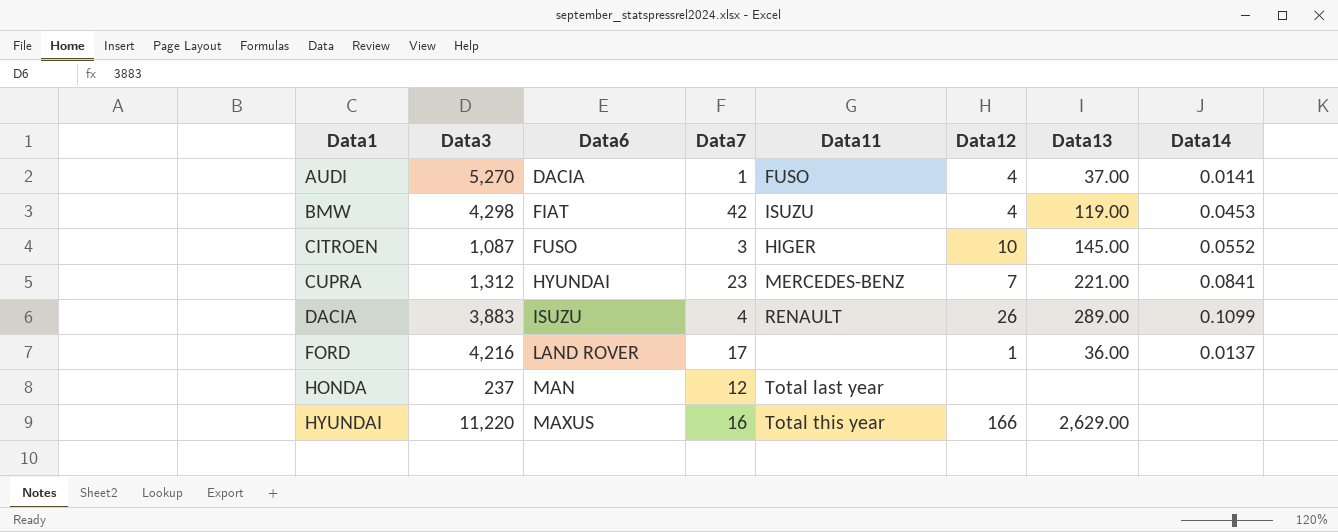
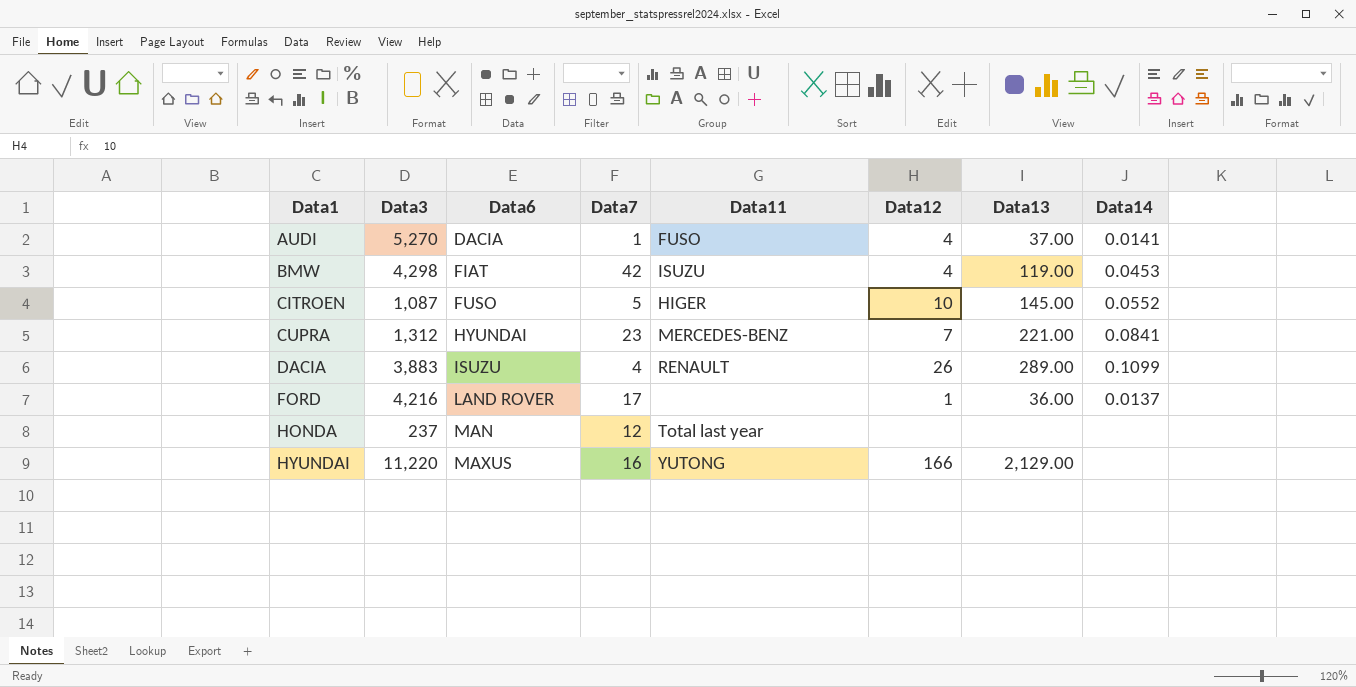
CITROEN | Data7: 3 -> 5
HYUNDAI | Data11: Total this year -> YUTONG
HYUNDAI | Data13: 2,629.00 -> 2,129.00

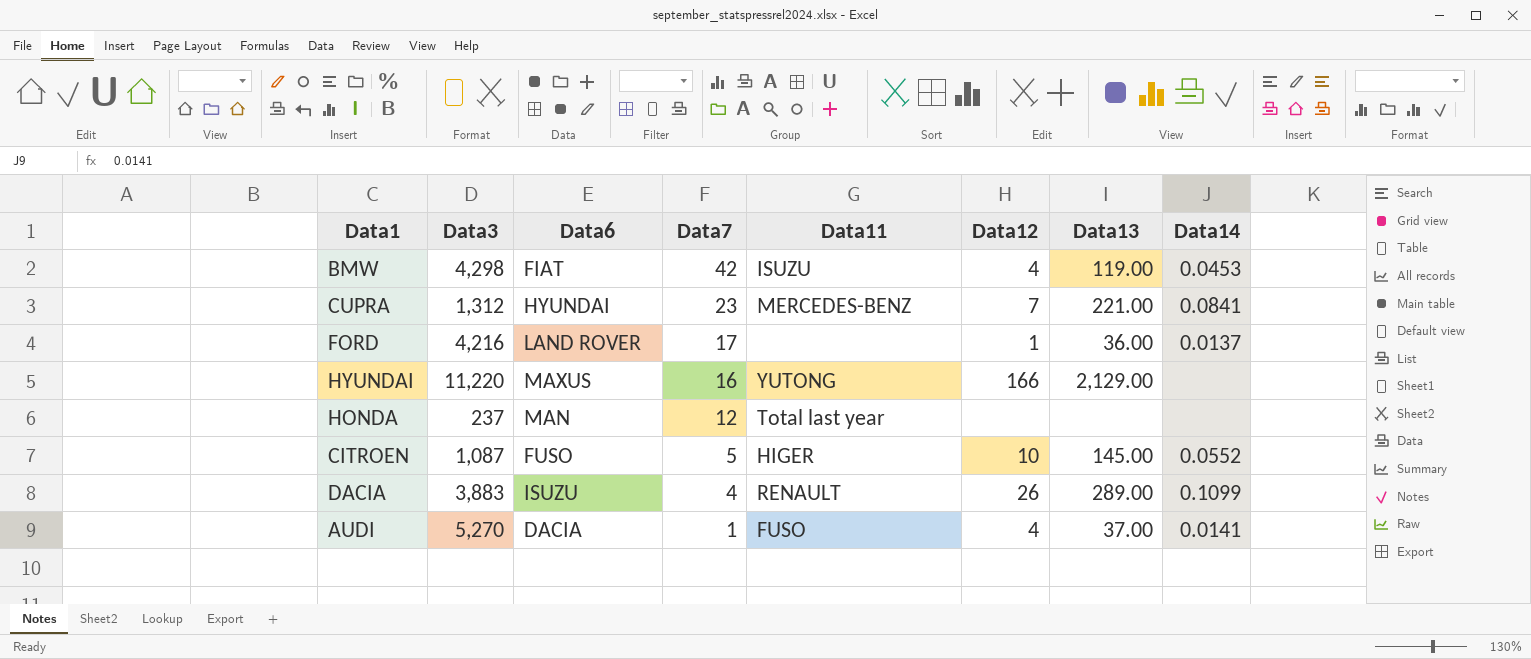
row order: Data1 ascending -> Data7 descending

